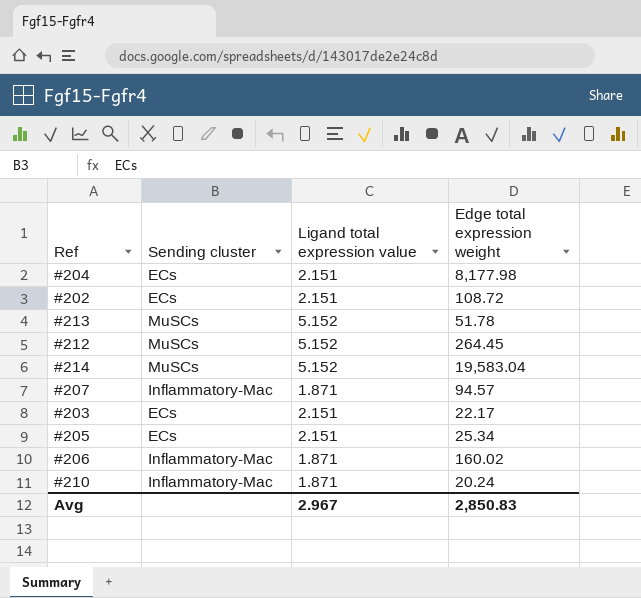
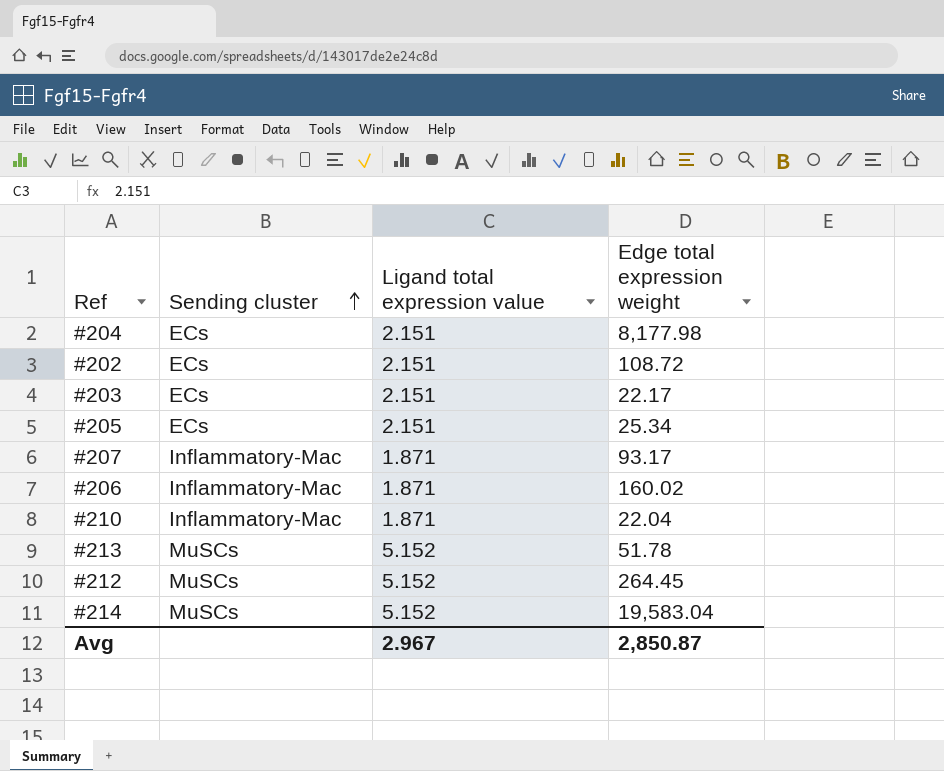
row order: none -> Sending cluster ascending
#207 | Edge total expression weight: 94.57 -> 93.17
#210 | Edge total expression weight: 20.24 -> 22.04
Avg | Edge total expression weight: 2,850.83 -> 2,850.87

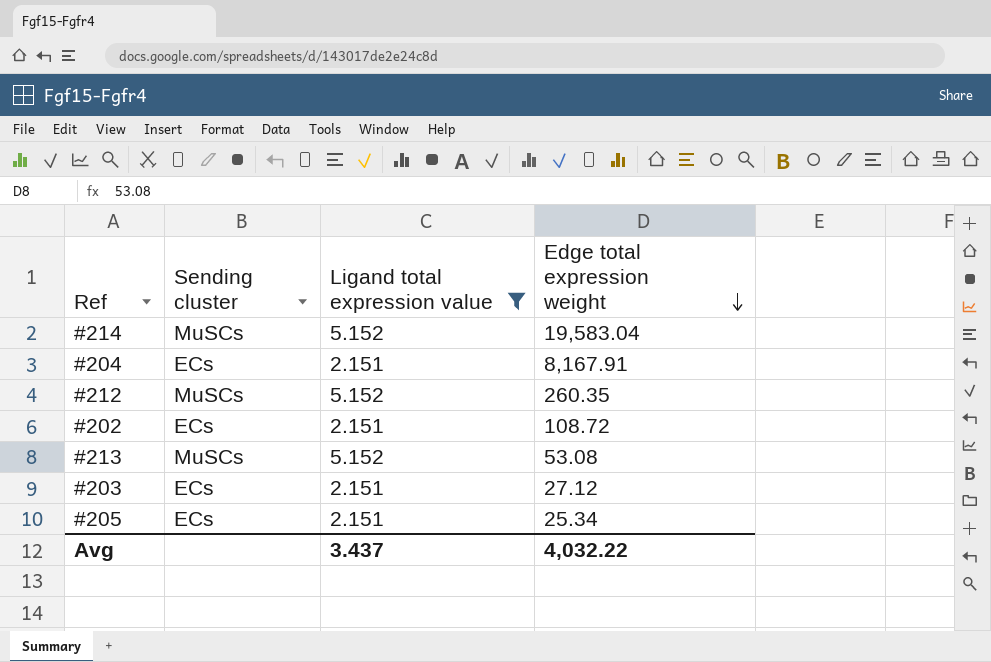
filter: none -> Ligand total expression value != 1.871
row order: Sending cluster ascending -> Edge total expression weight descending
#204 | Edge total expression weight: 8,177.98 -> 8,167.91
#212 | Edge total expression weight: 264.45 -> 260.35
#213 | Edge total expression weight: 51.78 -> 53.08
#203 | Edge total expression weight: 22.17 -> 27.12
Avg | Ligand total expression value: 2.967 -> 3.437
Avg | Edge total expression weight: 2,850.87 -> 4,032.22

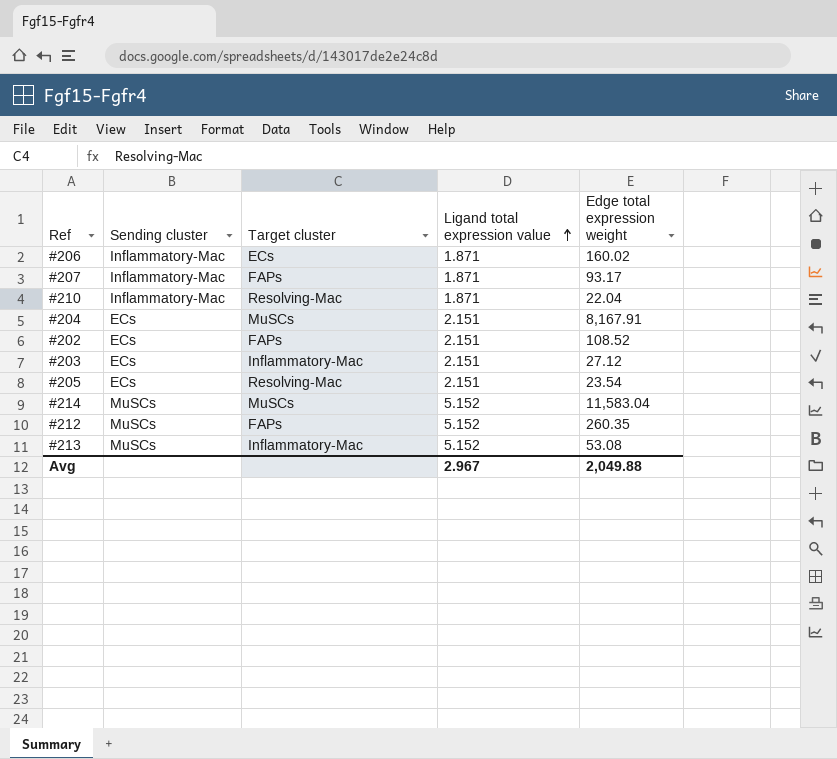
filter: Ligand total expression value != 1.871 -> none
row order: Edge total expression weight descending -> Ligand total expression value ascending
column Target cluster | position: none -> 3
#202 | Edge total expression weight: 108.72 -> 108.52
#205 | Edge total expression weight: 25.34 -> 23.54
#214 | Edge total expression weight: 19,583.04 -> 11,583.04
Avg | Ligand total expression value: 3.437 -> 2.967
Avg | Edge total expression weight: 4,032.22 -> 2,049.88

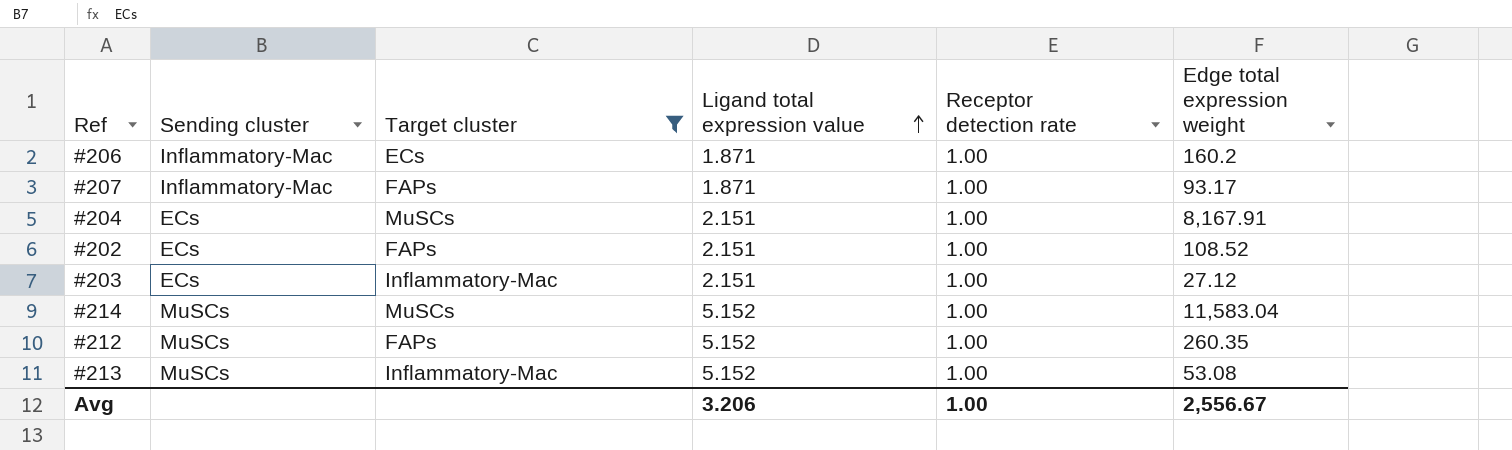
filter: none -> Target cluster != Resolving-Mac
column Receptor detection rate | position: none -> 5
#206 | Edge total expression weight: 160.02 -> 160.2
Avg | Ligand total expression value: 2.967 -> 3.206
Avg | Edge total expression weight: 2,049.88 -> 2,556.67

